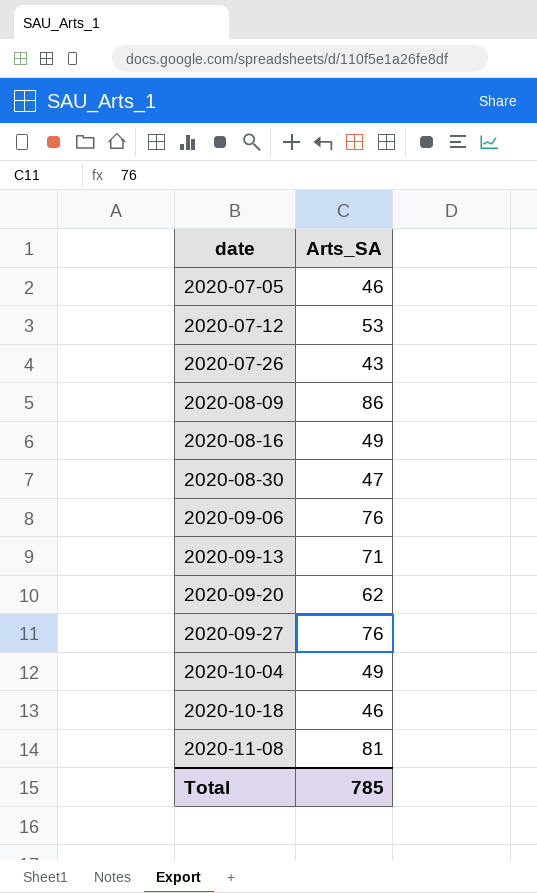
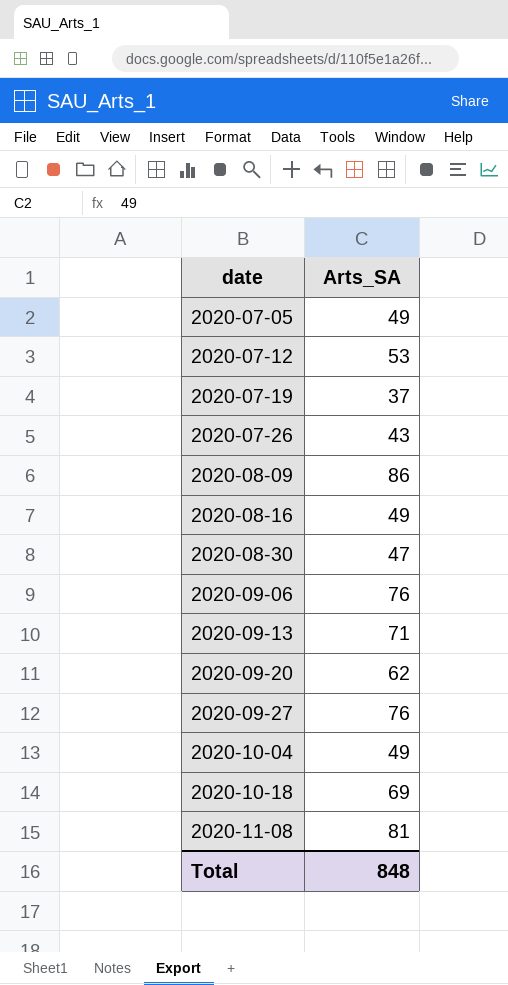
2020-07-05 | Arts_SA: 46 -> 49
row 2020-07-19: none -> 37
2020-10-18 | Arts_SA: 46 -> 69
Total | Arts_SA: 785 -> 848

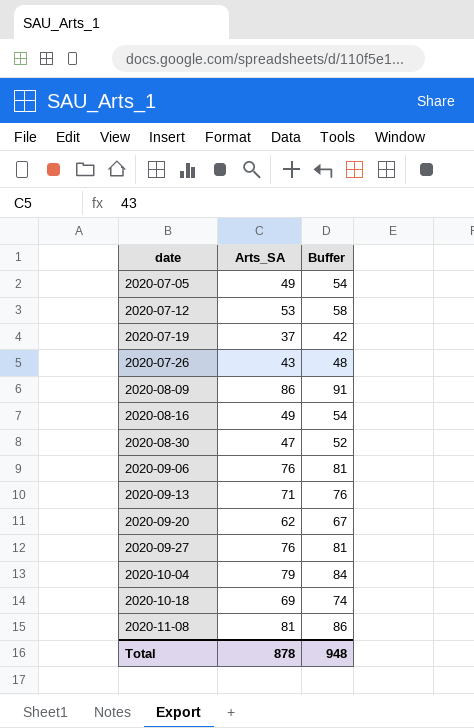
column Buffer | formula: none -> [Arts_SA] + 5
2020-10-04 | Arts_SA: 49 -> 79
Total | Arts_SA: 848 -> 878

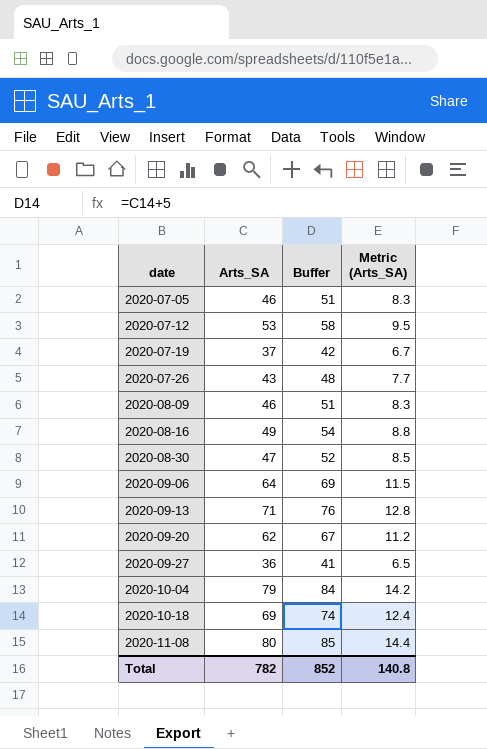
column Metric (Arts_SA) | formula: none -> [Arts_SA] * 0.18
2020-07-05 | Arts_SA: 49 -> 46
2020-07-05 | Buffer: 54 -> 51
2020-08-09 | Arts_SA: 86 -> 46
2020-08-09 | Buffer: 91 -> 51
2020-09-06 | Arts_SA: 76 -> 64
2020-09-06 | Buffer: 81 -> 69
2020-09-27 | Arts_SA: 76 -> 36
2020-09-27 | Buffer: 81 -> 41
2020-11-08 | Arts_SA: 81 -> 80
2020-11-08 | Buffer: 86 -> 85
Total | Arts_SA: 878 -> 782
Total | Buffer: 948 -> 852

